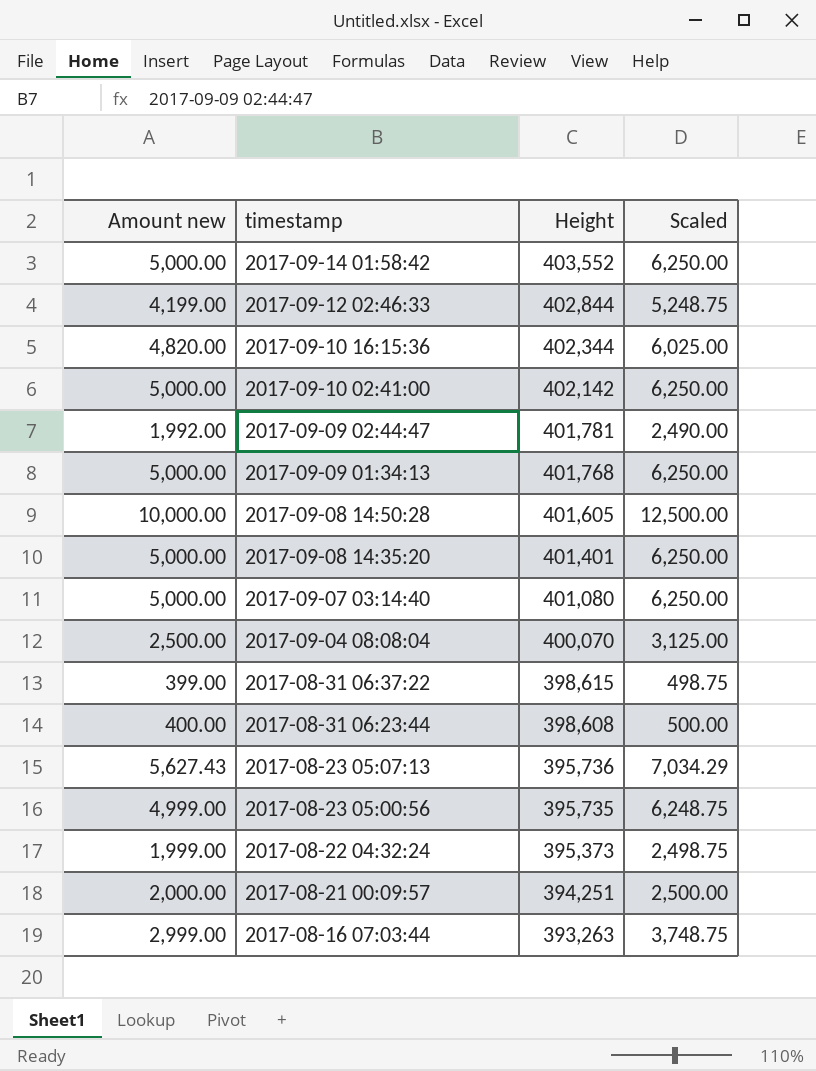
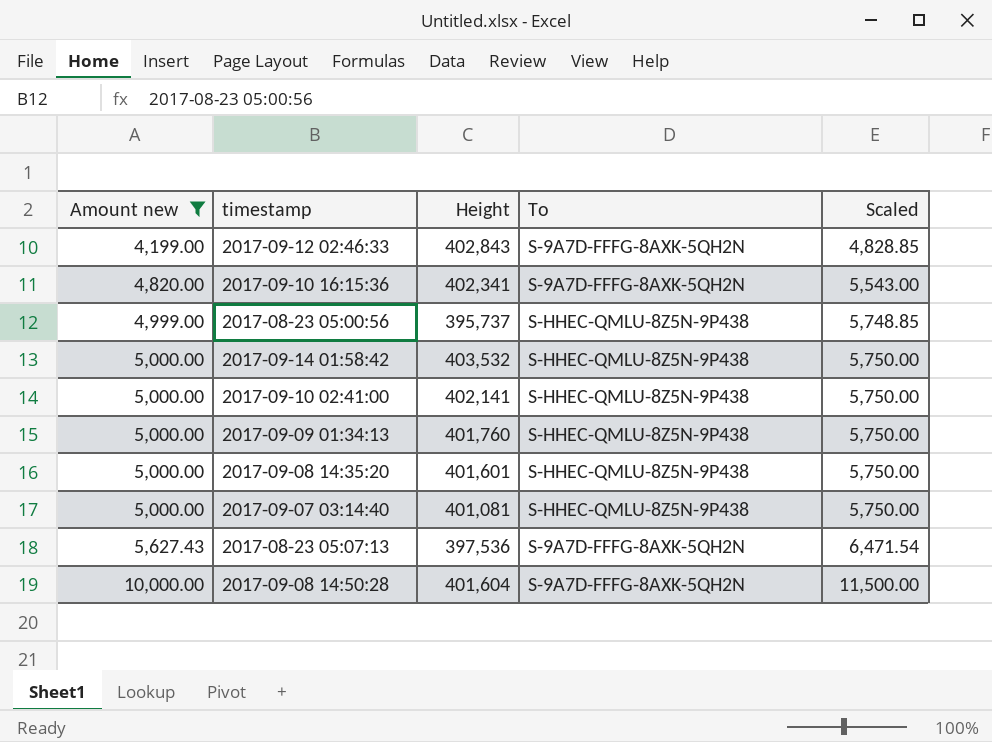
filter: none -> Amount new >= 4,199.00
row order: timestamp descending -> Amount new ascending
column To | position: none -> 4
column Scaled | formula: [Amount new] * 1.25 -> [Amount new] * 1.15
2017-09-12 02:46:33 | Height: 402,844 -> 402,843
2017-09-10 16:15:36 | Height: 402,344 -> 402,341
2017-08-23 05:00:56 | Height: 395,735 -> 395,737
2017-09-14 01:58:42 | Height: 403,552 -> 403,532
2017-09-10 02:41:00 | Height: 402,142 -> 402,141
2017-09-09 01:34:13 | Height: 401,768 -> 401,760
2017-09-08 14:35:20 | Height: 401,401 -> 401,601
2017-09-07 03:14:40 | Height: 401,080 -> 401,081
2017-08-23 05:07:13 | Height: 395,736 -> 397,536
2017-09-08 14:50:28 | Height: 401,605 -> 401,604

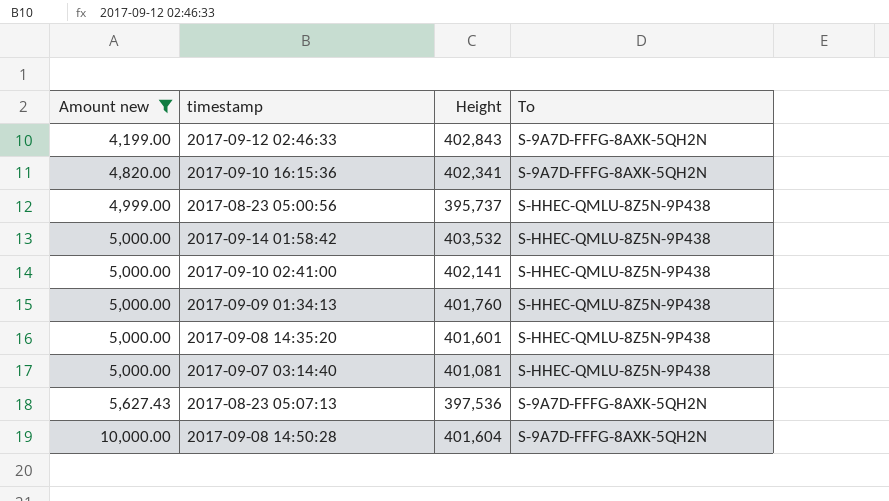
column Scaled | formula: [Amount new] * 1.15 -> none

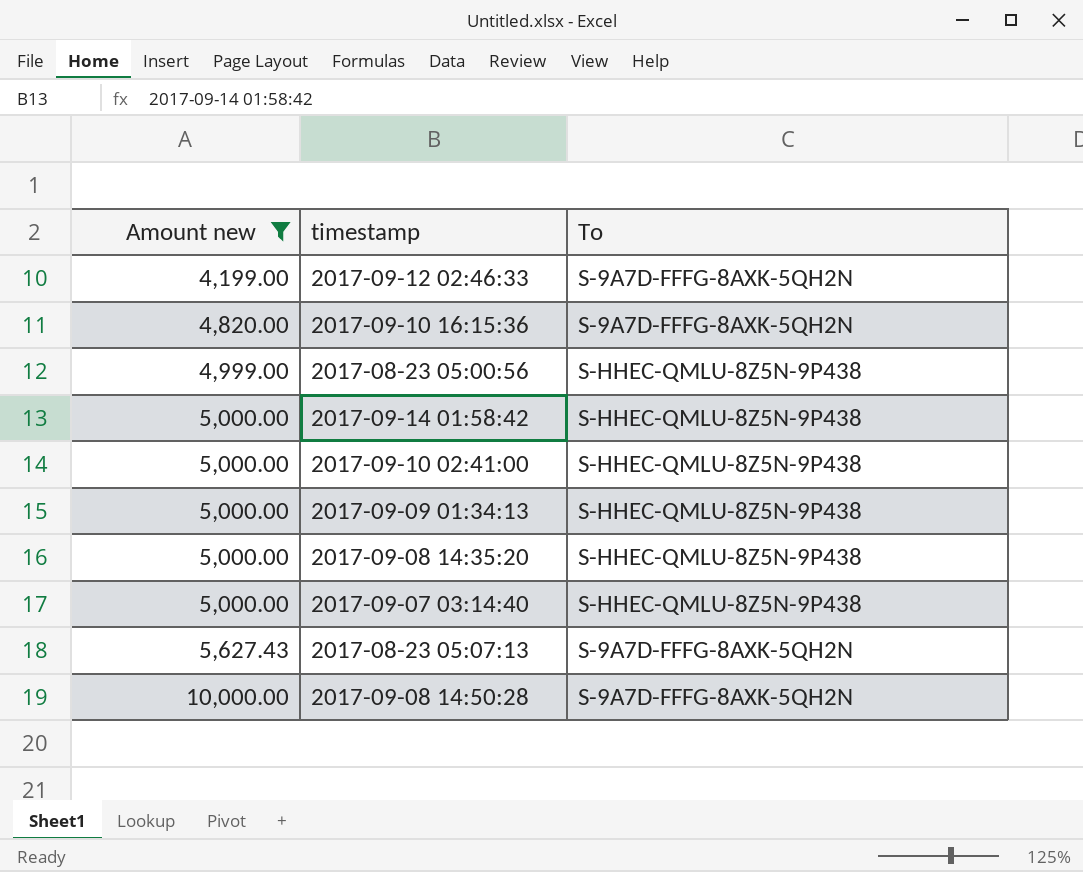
column Height | position: 3 -> none

